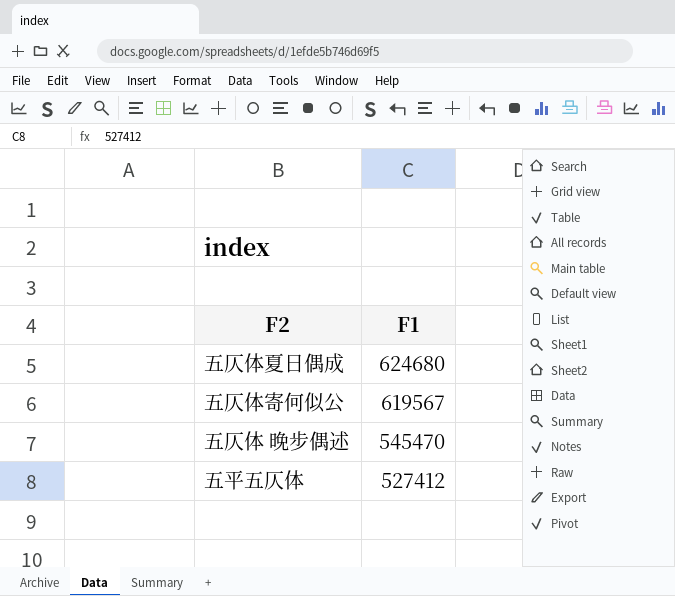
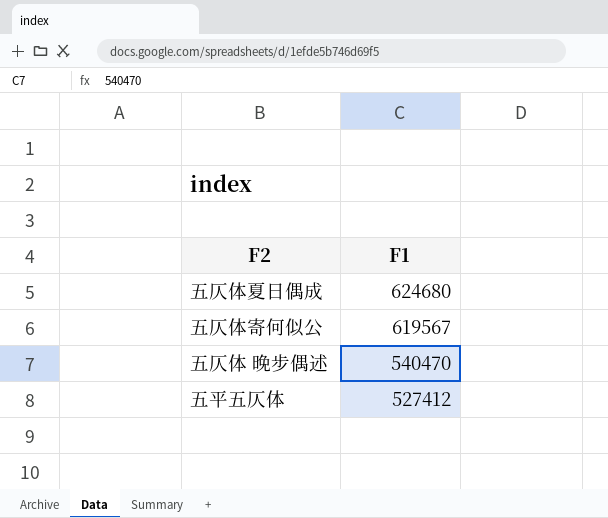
五仄体 晚步偶述 | F1: 545470 -> 540470

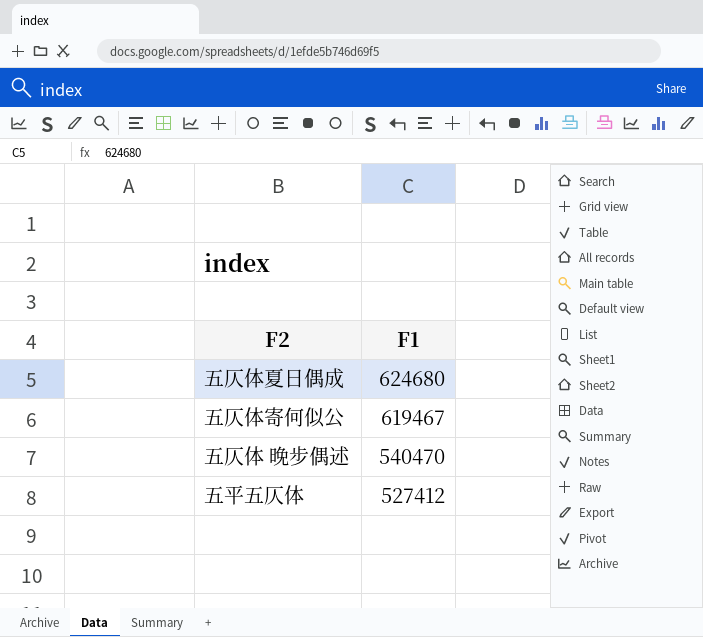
五仄体寄何似公 | F1: 619567 -> 619467

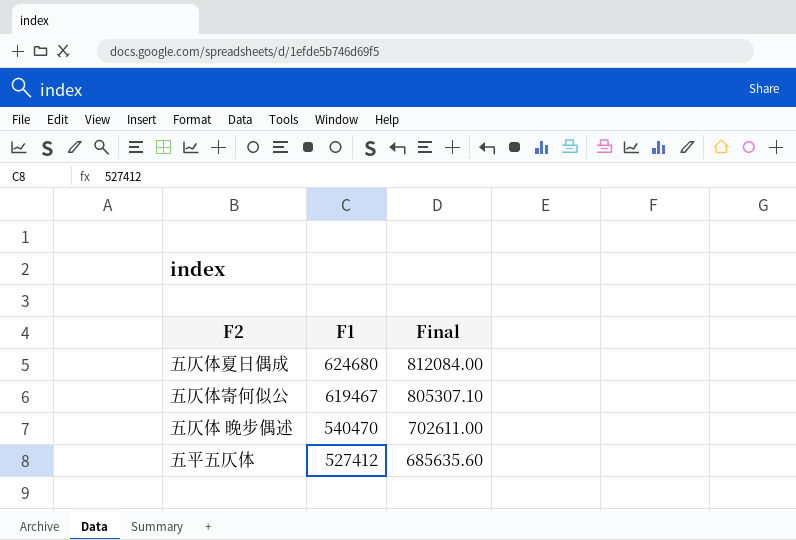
column Final | formula: none -> [F1] * 1.3

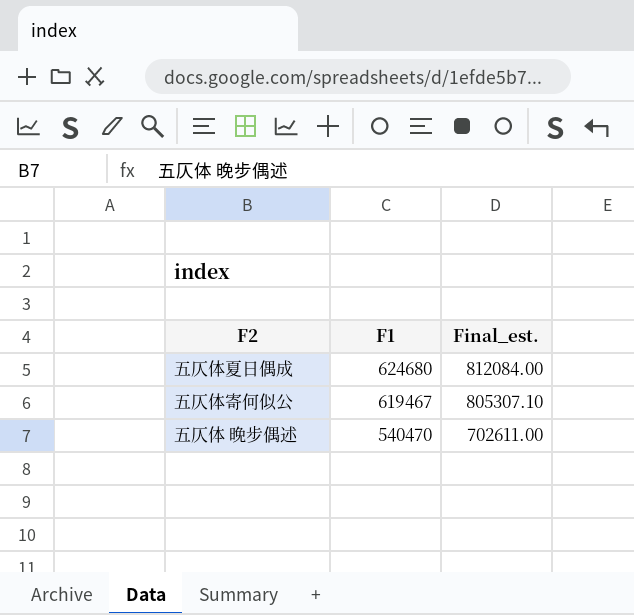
column name: Final -> Final_est.
row 五平五仄体: 527412 | 685635.60 -> none

